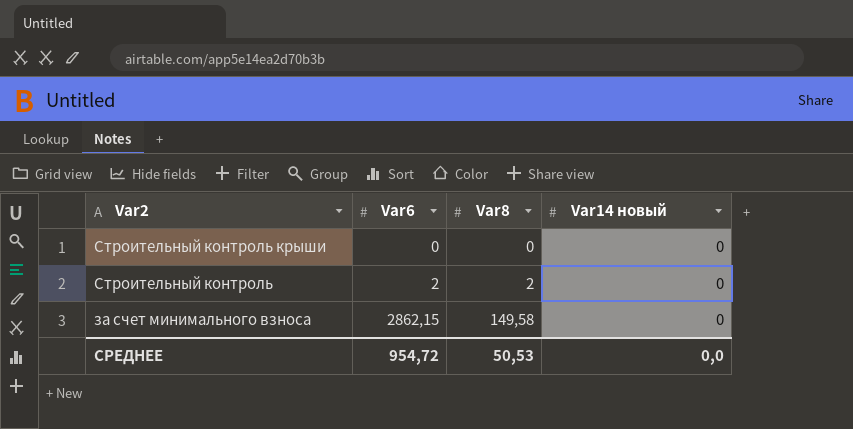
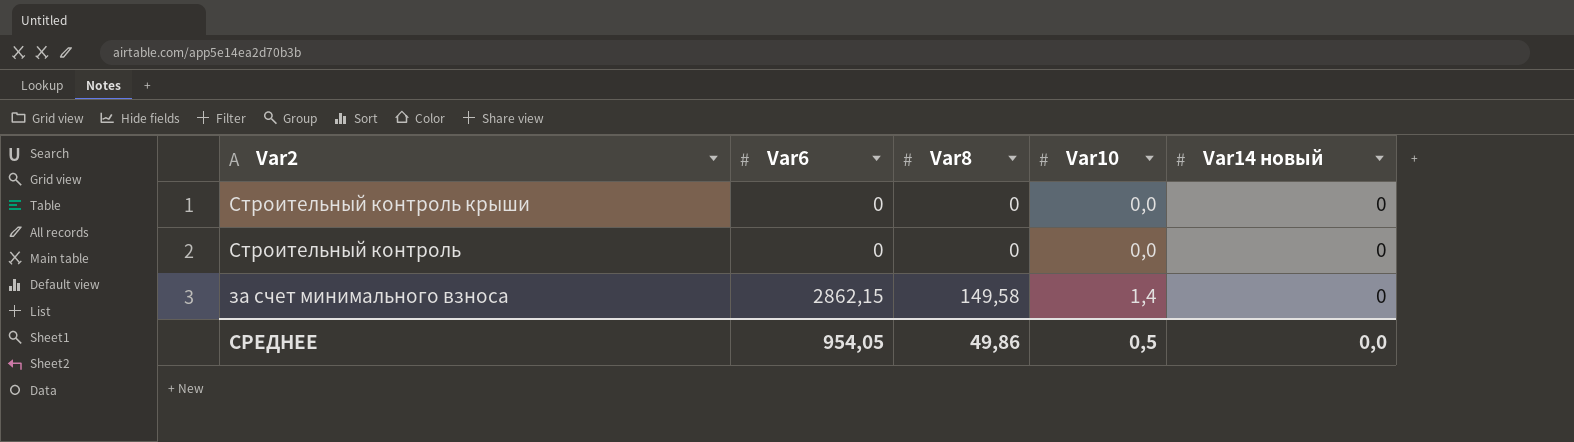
column Var10 | position: none -> 4
Строительный контроль | Var6: 2 -> 0
Строительный контроль | Var8: 2 -> 0
СРЕДНЕЕ | Var6: 954,72 -> 954,05
СРЕДНЕЕ | Var8: 50,53 -> 49,86

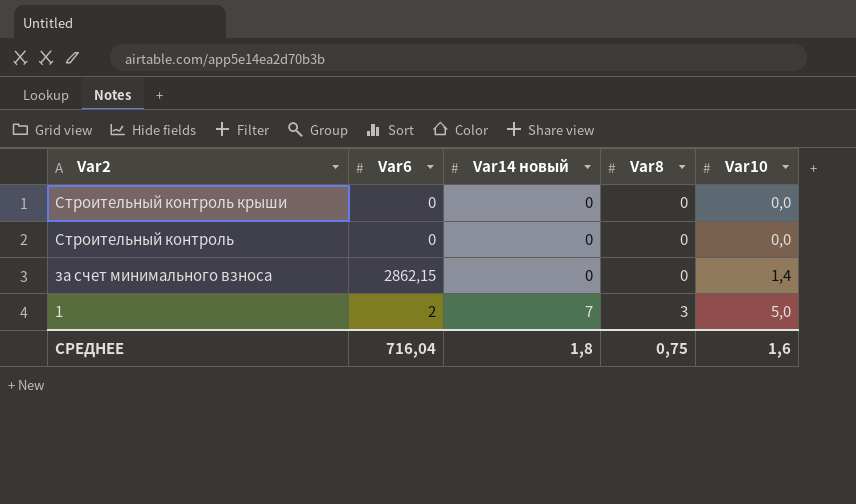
column Var14 новый | position: 5 -> 3
за счет минимального взноса | Var8: 149,58 -> 0
row 1: none -> 2 | 7 | 3 | 5,0
СРЕДНЕЕ | Var6: 954,05 -> 716,04
СРЕДНЕЕ | Var14 новый: 0,0 -> 1,8
СРЕДНЕЕ | Var8: 49,86 -> 0,75
СРЕДНЕЕ | Var10: 0,5 -> 1,6

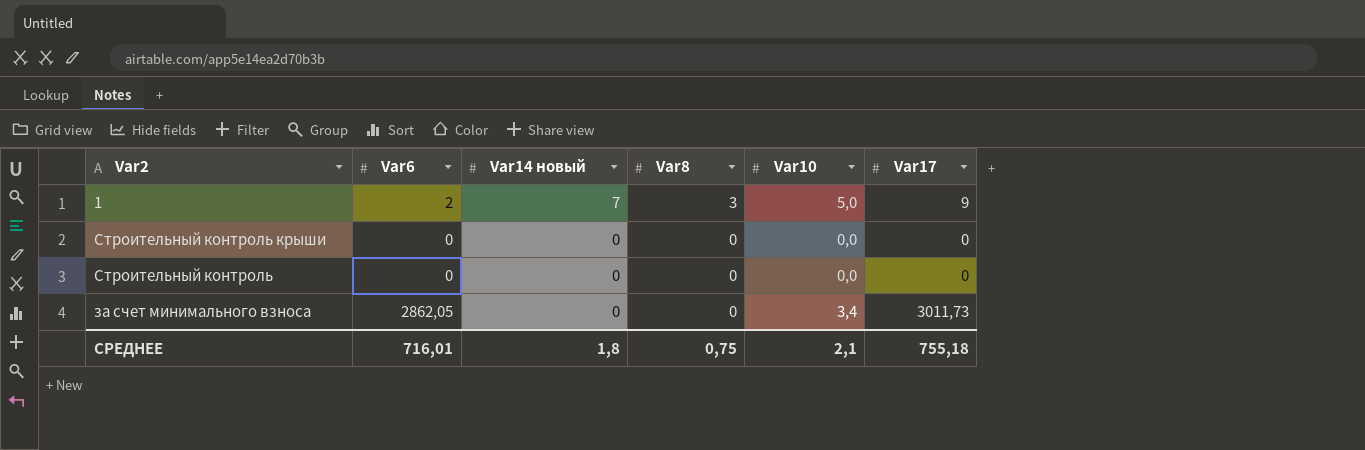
row order: Var2 descending -> Var14 новый descending
column Var17 | position: none -> 6
за счет минимального взноса | Var6: 2862,15 -> 2862,05
за счет минимального взноса | Var10: 1,4 -> 3,4
СРЕДНЕЕ | Var6: 716,04 -> 716,01
СРЕДНЕЕ | Var10: 1,6 -> 2,1

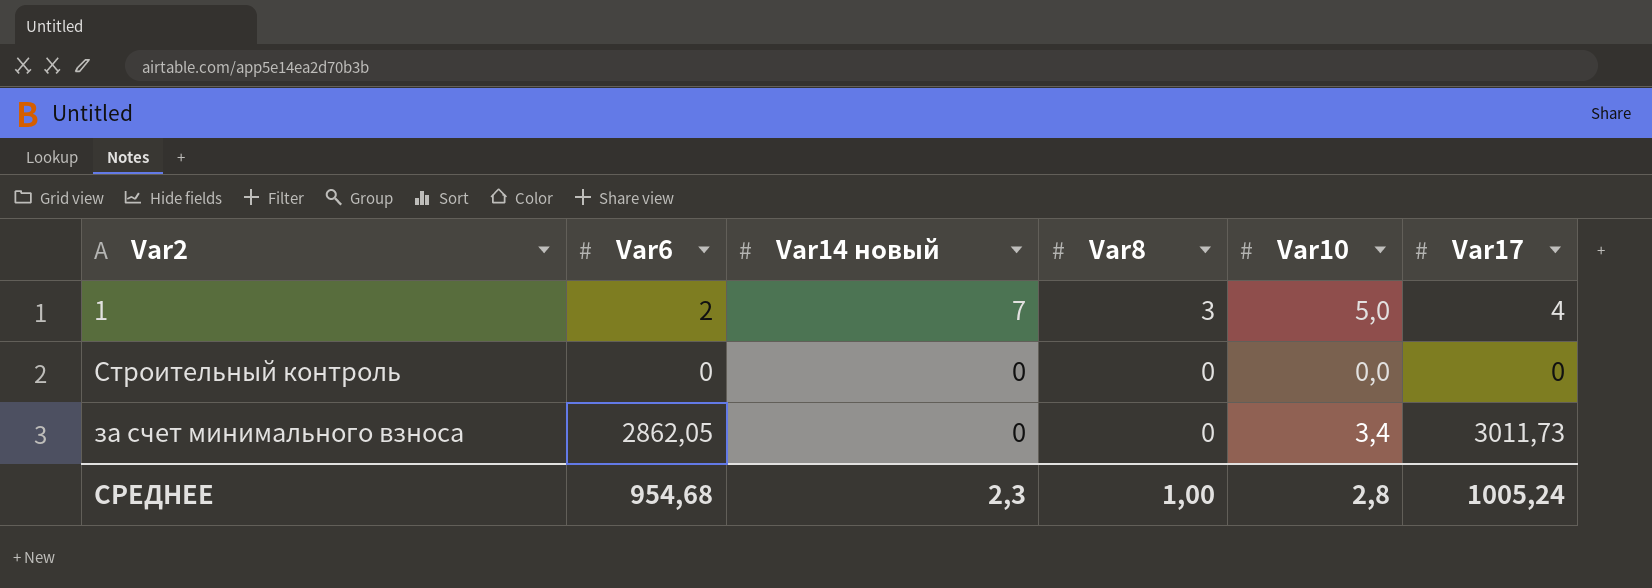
row Строительный контроль крыши: 0 | 0 | 0 | 0,0 | 0 -> none
1 | Var17: 9 -> 4
СРЕДНЕЕ | Var6: 716,01 -> 954,68
СРЕДНЕЕ | Var14 новый: 1,8 -> 2,3
СРЕДНЕЕ | Var8: 0,75 -> 1,00
СРЕДНЕЕ | Var10: 2,1 -> 2,8
СРЕДНЕЕ | Var17: 755,18 -> 1005,24

